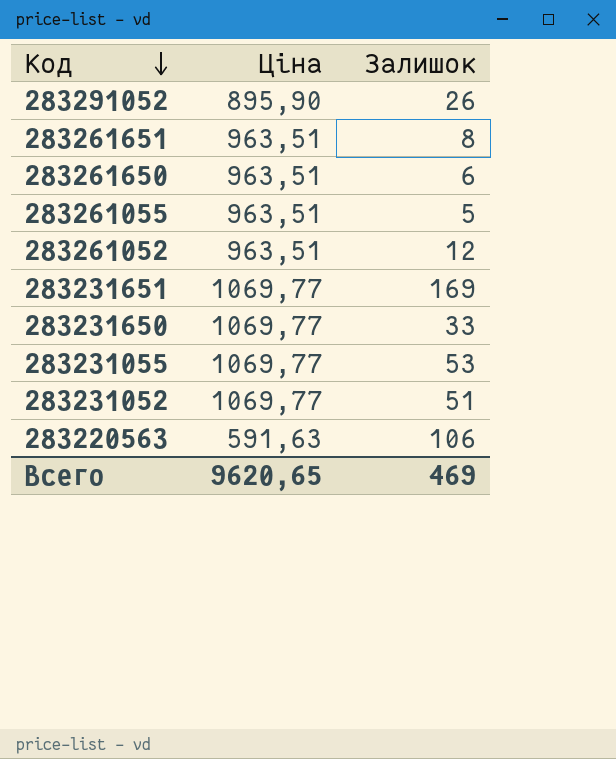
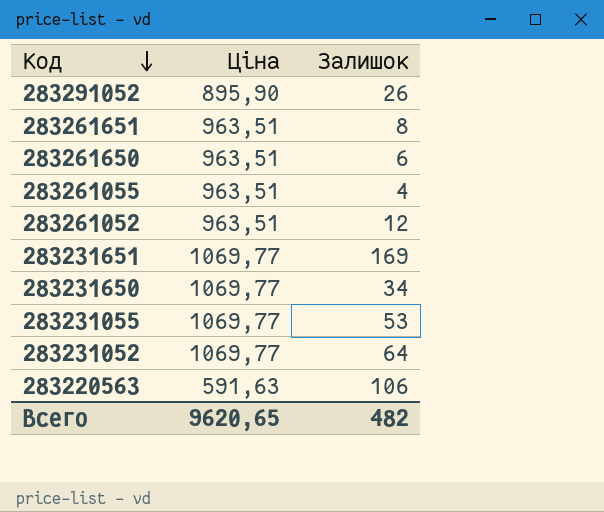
283261055 | Залишок: 5 -> 4
283231650 | Залишок: 33 -> 34
283231052 | Залишок: 51 -> 64
Всего | Залишок: 469 -> 482

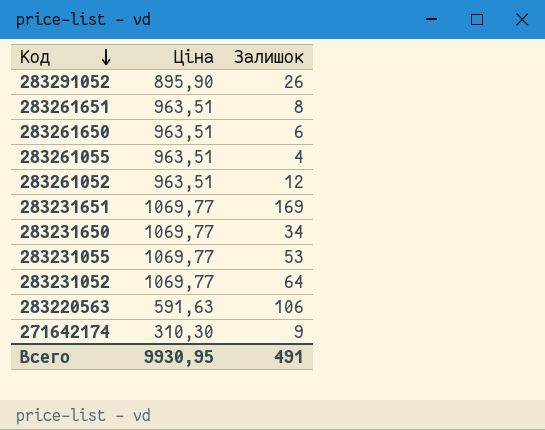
row 271642174: none -> 310,30 | 9
Всего | Ціна: 9620,65 -> 9930,95
Всего | Залишок: 482 -> 491

